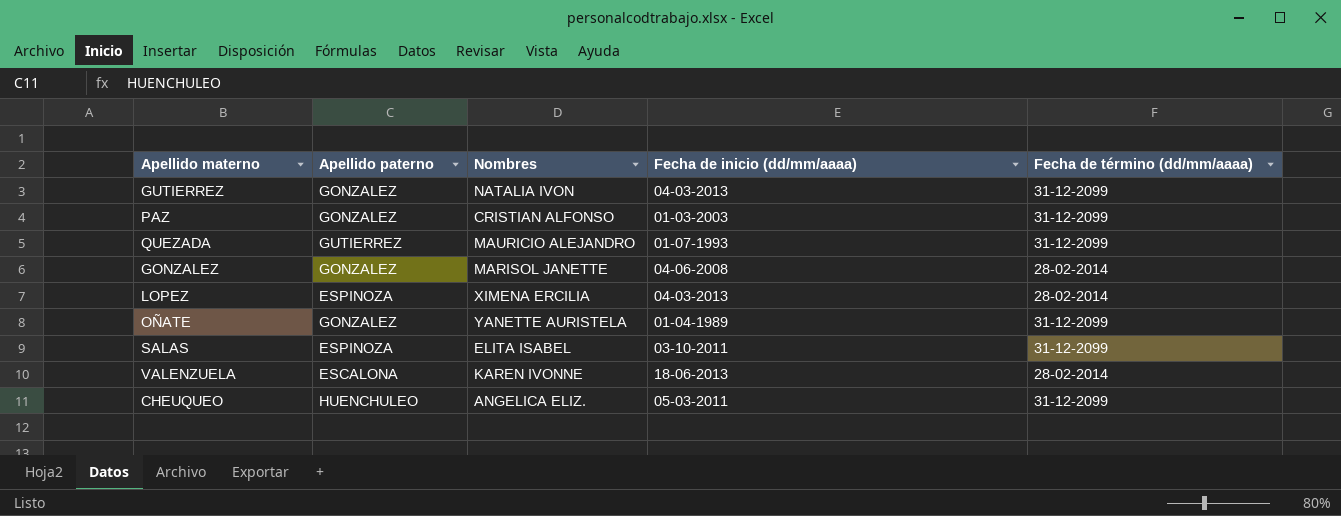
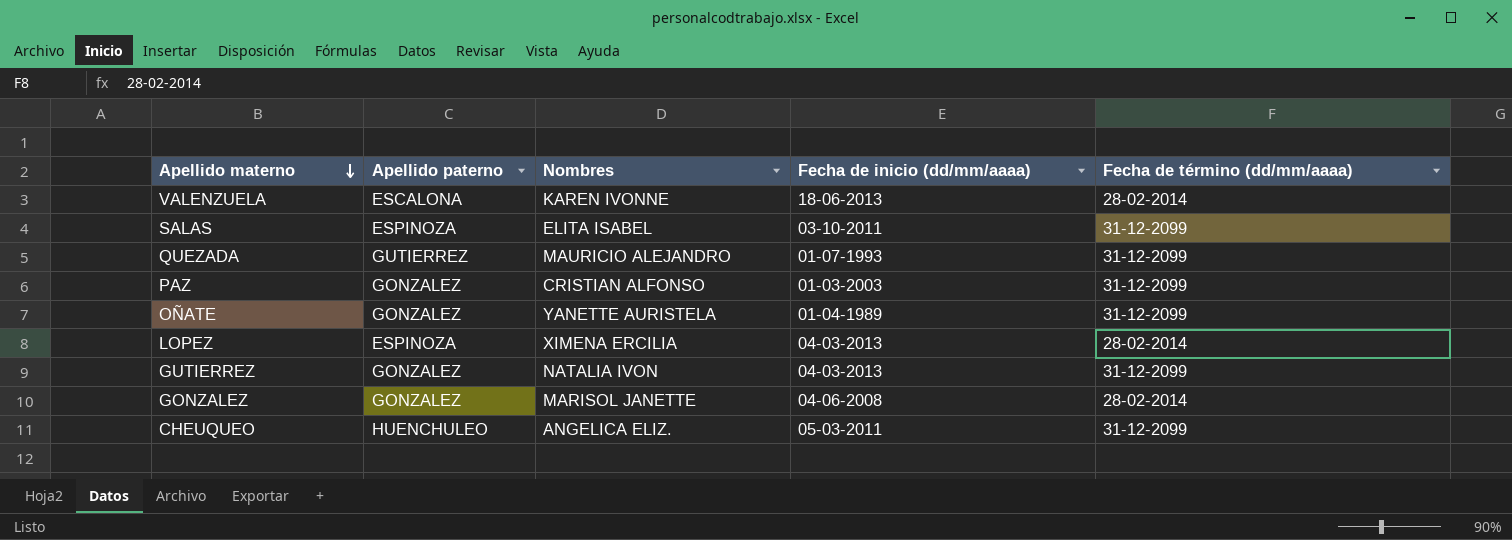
row order: none -> Apellido materno descending

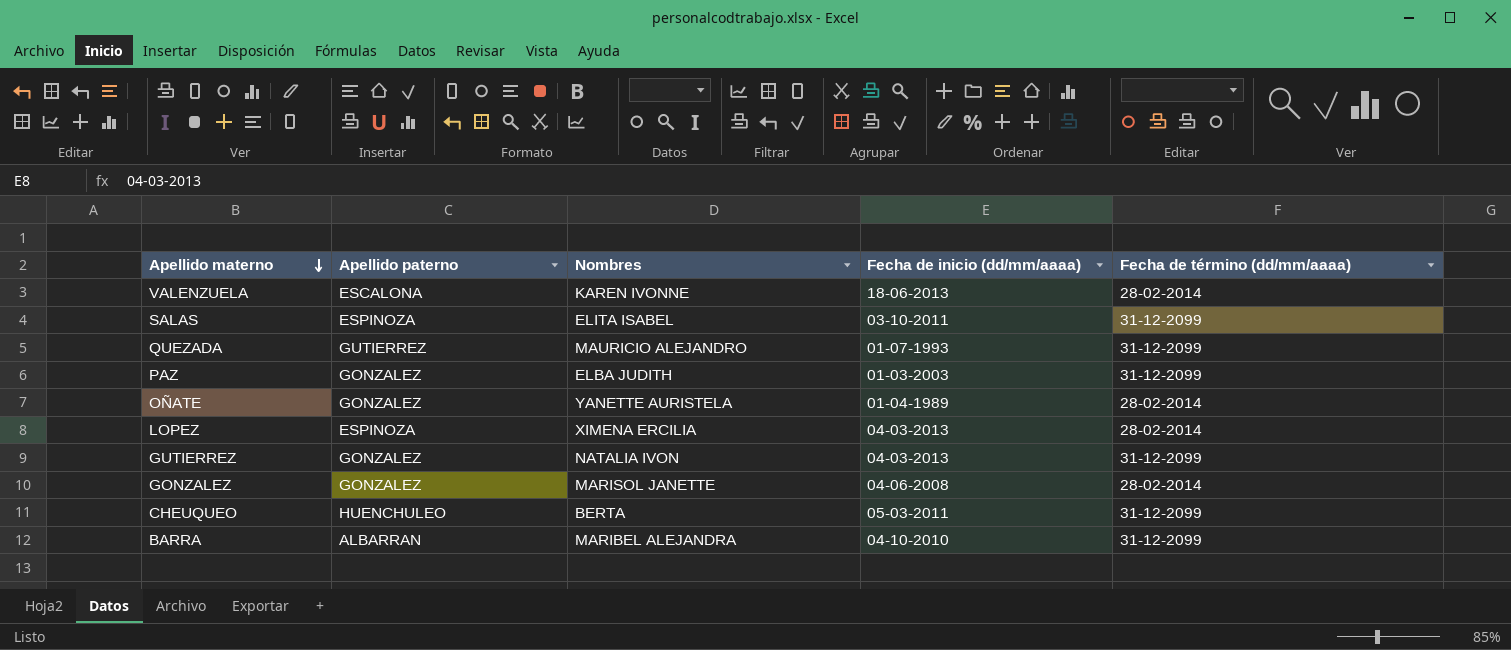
PAZ | Nombres: CRISTIAN ALFONSO -> ELBA JUDITH
OÑATE | Fecha de término (dd/mm/aaaa): 31-12-2099 -> 28-02-2014
CHEUQUEO | Nombres: ANGELICA ELIZ. -> BERTA
row BARRA: none -> ALBARRAN | MARIBEL ALEJANDRA | 04-10-2010 | 31-12-2099

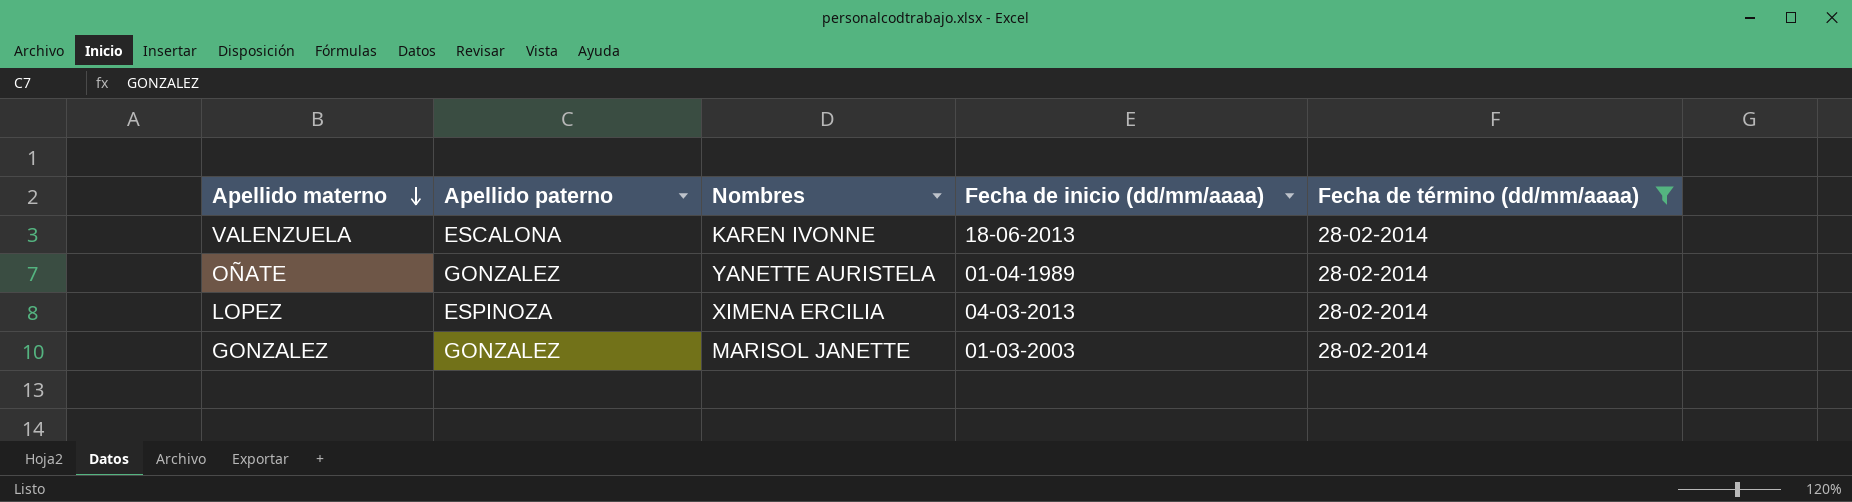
filter: none -> Fecha de término (dd/mm/aaaa) = 28-02-2014
GONZALEZ | Fecha de inicio (dd/mm/aaaa): 04-06-2008 -> 01-03-2003

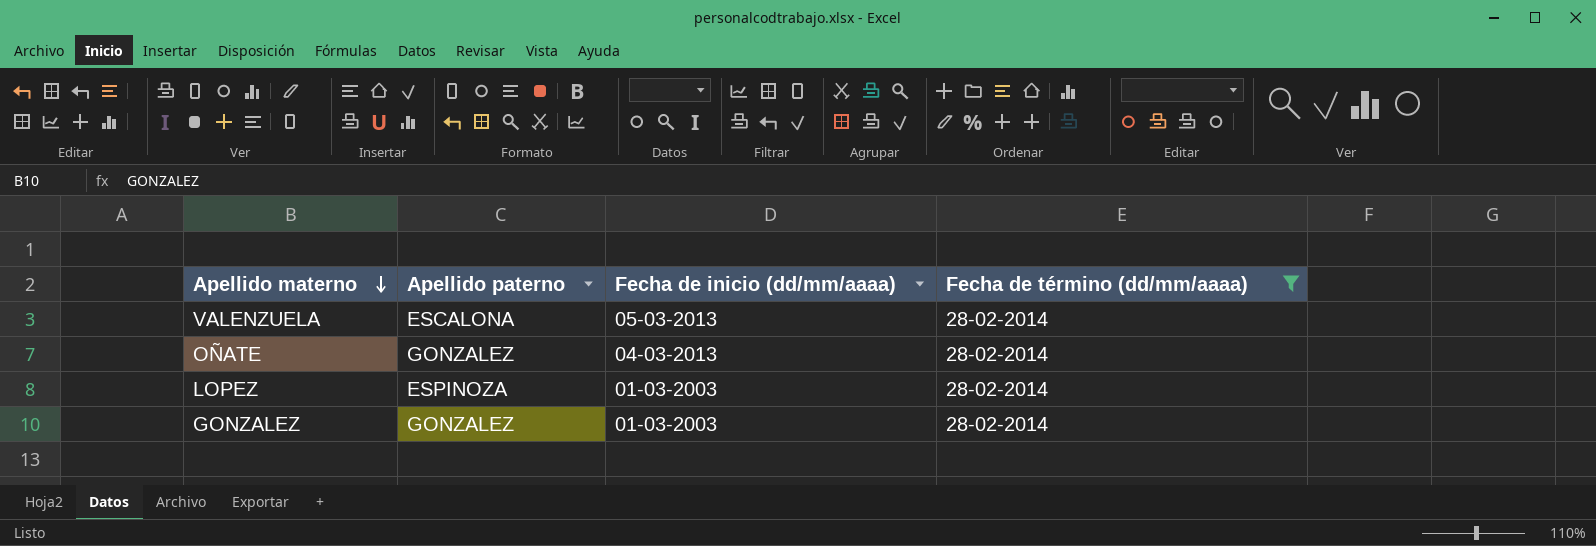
column Nombres | position: 3 -> none
VALENZUELA | Fecha de inicio (dd/mm/aaaa): 18-06-2013 -> 05-03-2013
OÑATE | Fecha de inicio (dd/mm/aaaa): 01-04-1989 -> 04-03-2013
LOPEZ | Fecha de inicio (dd/mm/aaaa): 04-03-2013 -> 01-03-2003

